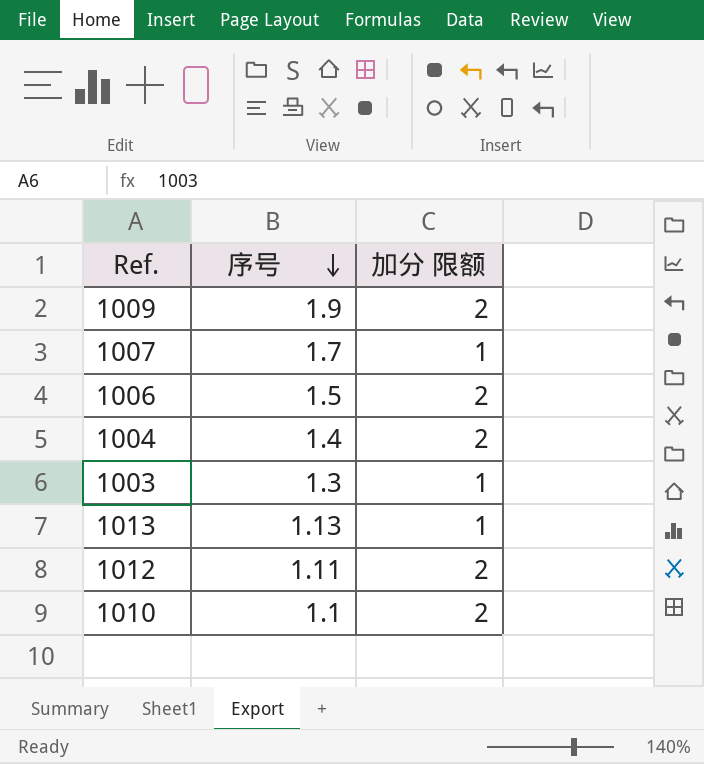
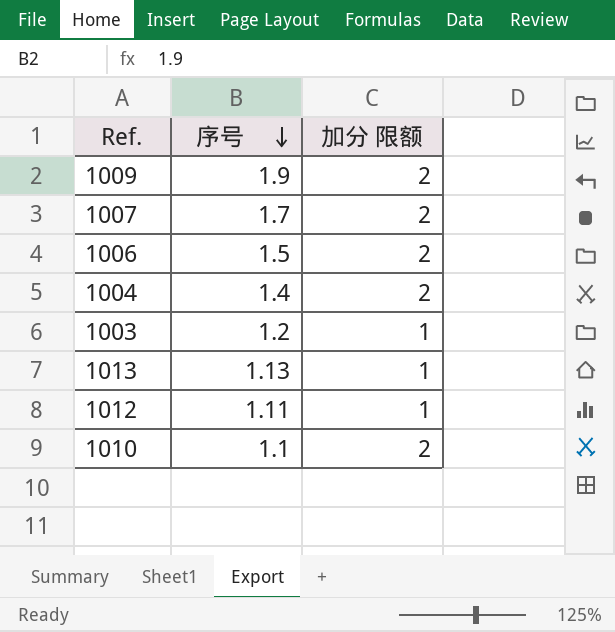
1007 | 加分 限额: 1 -> 2
1003 | 序号: 1.3 -> 1.2
1012 | 加分 限额: 2 -> 1

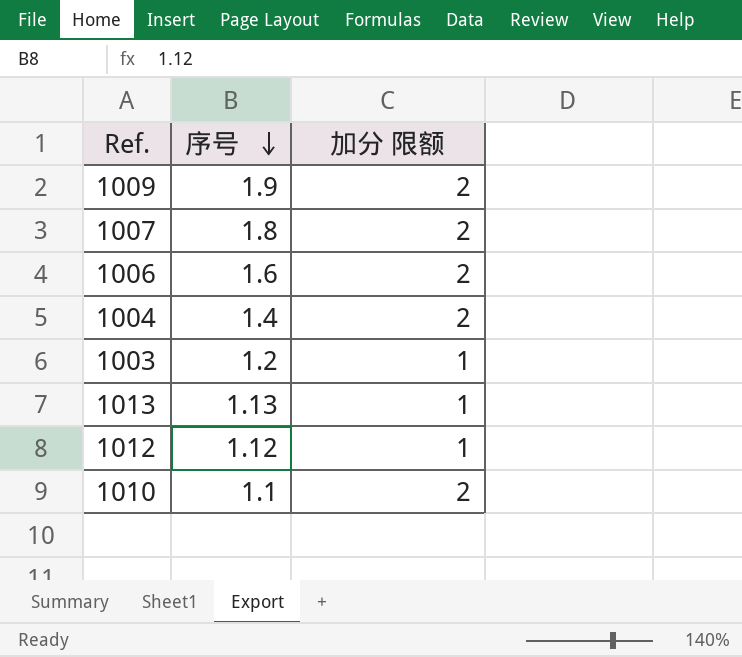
1007 | 序号: 1.7 -> 1.8
1006 | 序号: 1.5 -> 1.6
1012 | 序号: 1.11 -> 1.12

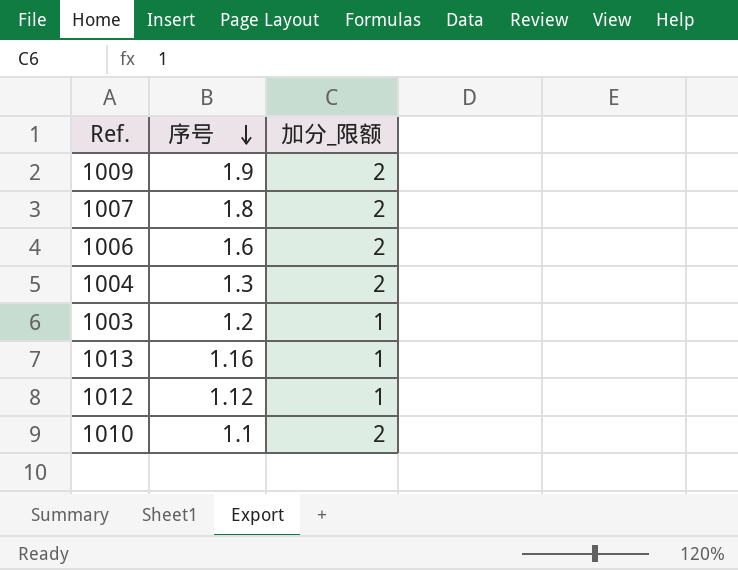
column name: 加分 限额 -> 加分_限额
1004 | 序号: 1.4 -> 1.3
1013 | 序号: 1.13 -> 1.16

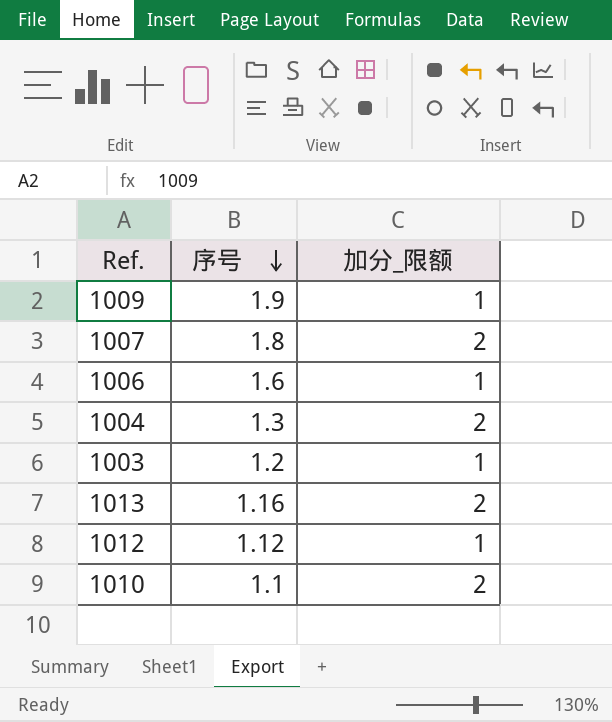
1009 | 加分_限额: 2 -> 1
1006 | 加分_限额: 2 -> 1
1013 | 加分_限额: 1 -> 2

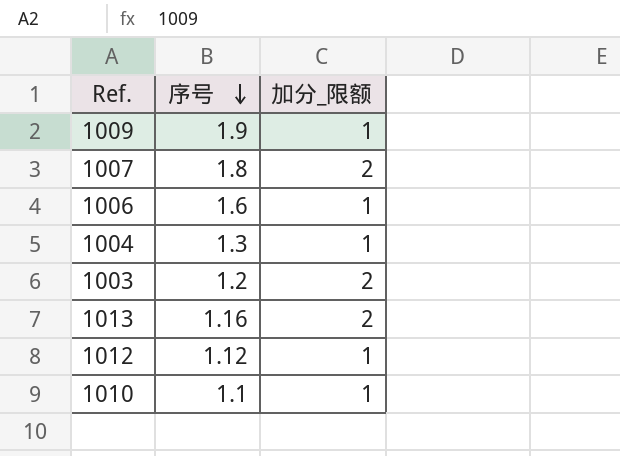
1004 | 加分_限额: 2 -> 1
1003 | 加分_限额: 1 -> 2
1010 | 加分_限额: 2 -> 1

